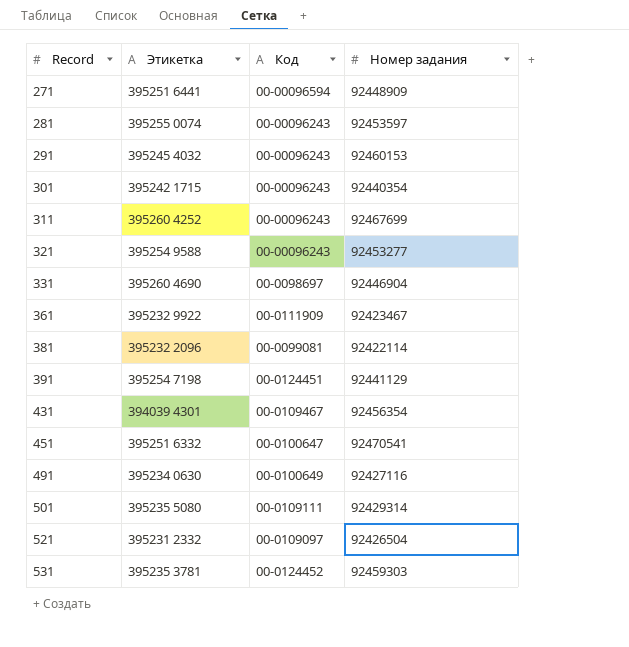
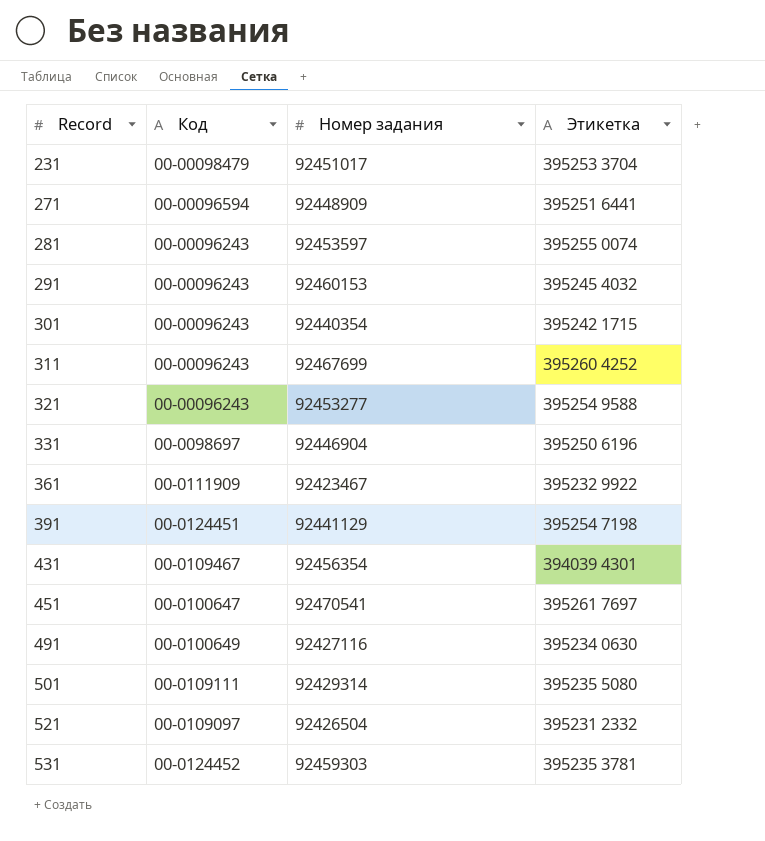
column Этикетка | position: 2 -> 4
row 381: 395232 2096 | 00-0099081 | 92422114 -> none
row 231: none -> 00-00098479 | 92451017 | 395253 3704
331 | Этикетка: 395260 4690 -> 395250 6196
451 | Этикетка: 395251 6332 -> 395261 7697

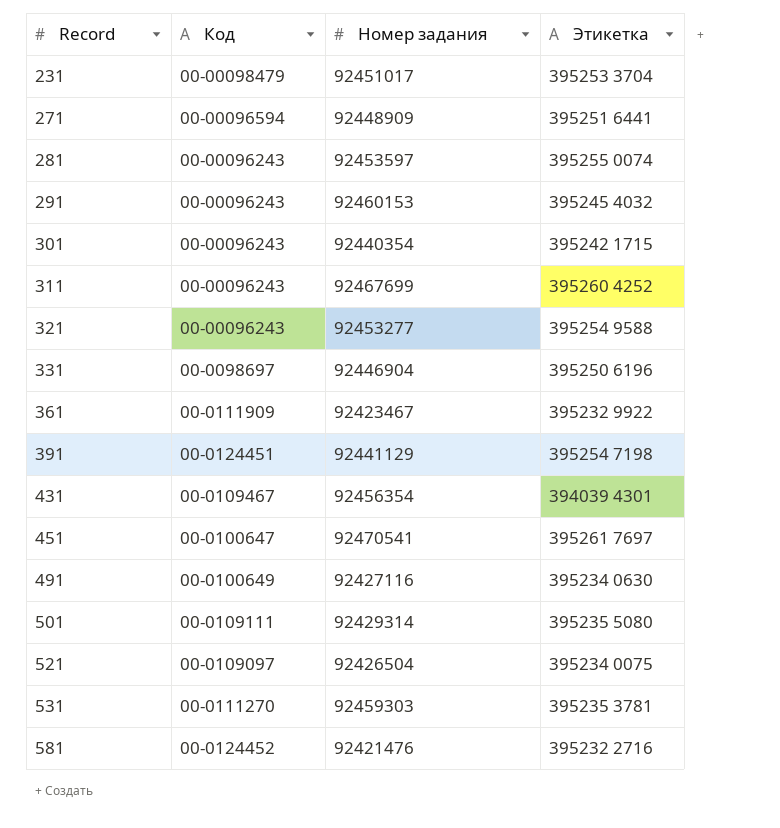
521 | Этикетка: 395231 2332 -> 395234 0075
531 | Код: 00-0124452 -> 00-0111270
row 581: none -> 00-0124452 | 92421476 | 395232 2716

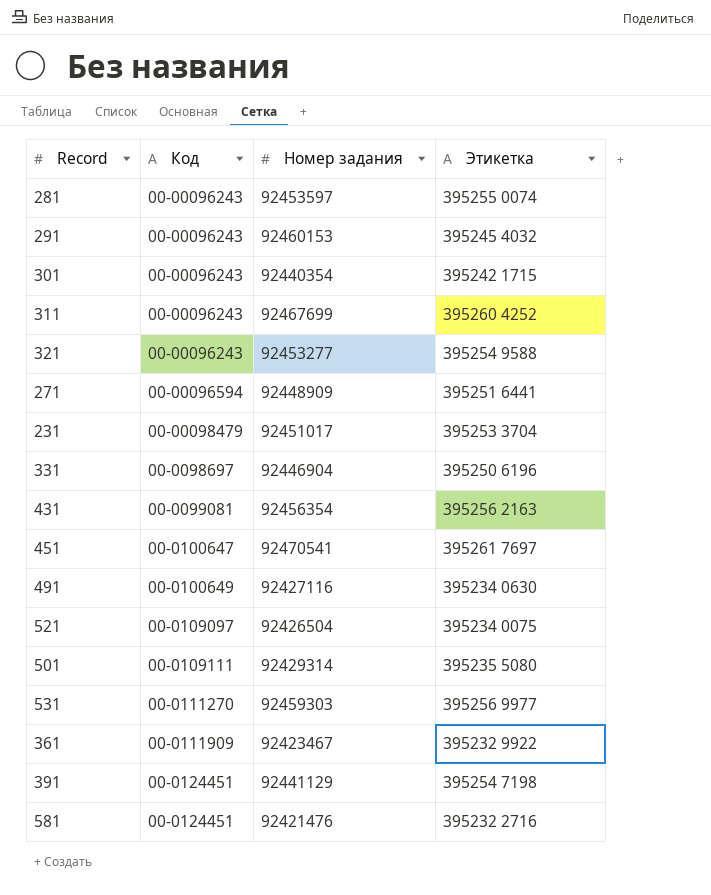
row order: Record ascending -> Код ascending
431 | Код: 00-0109467 -> 00-0099081
431 | Этикетка: 394039 4301 -> 395256 2163
531 | Этикетка: 395235 3781 -> 395256 9977
581 | Код: 00-0124452 -> 00-0124451

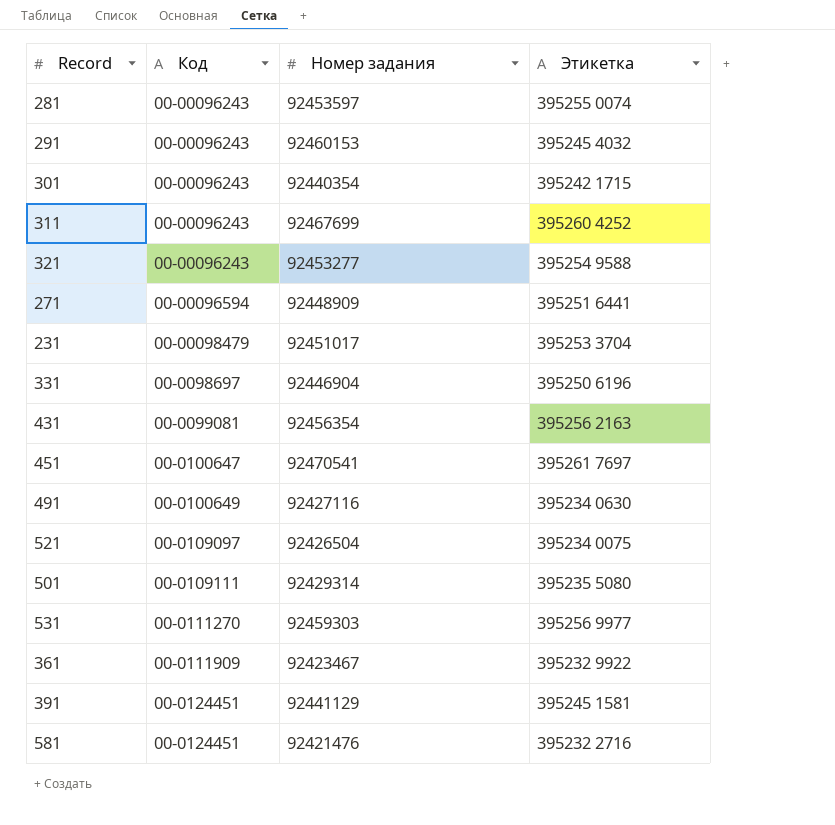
391 | Этикетка: 395254 7198 -> 395245 1581

